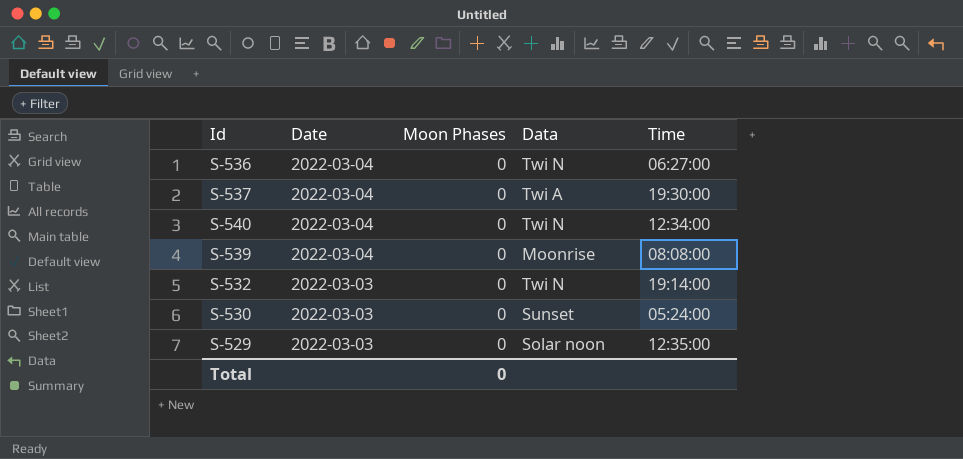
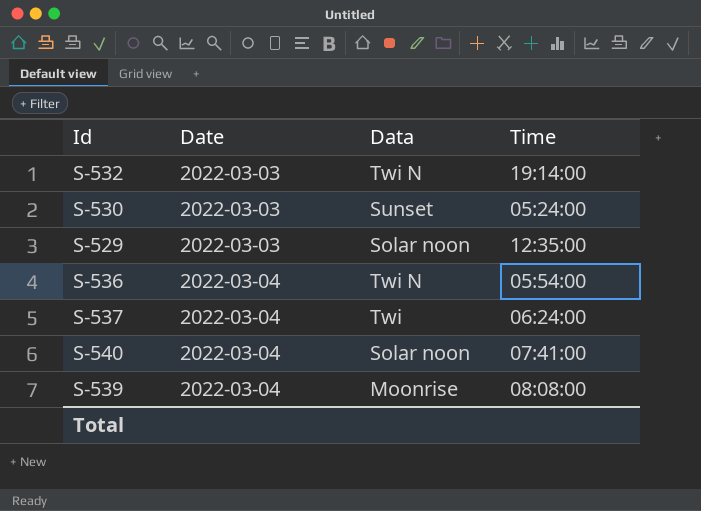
row order: Date descending -> Date ascending
column Moon Phases | position: 3 -> none
S-536 | Time: 06:27:00 -> 05:54:00
S-537 | Data: Twi A -> Twi
S-537 | Time: 19:30:00 -> 06:24:00
S-540 | Data: Twi N -> Solar noon
S-540 | Time: 12:34:00 -> 07:41:00

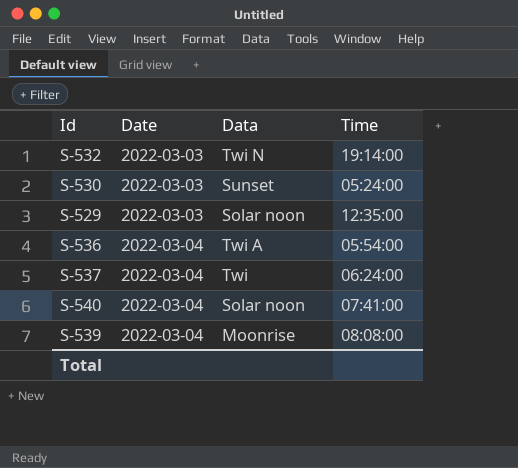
S-536 | Data: Twi N -> Twi A

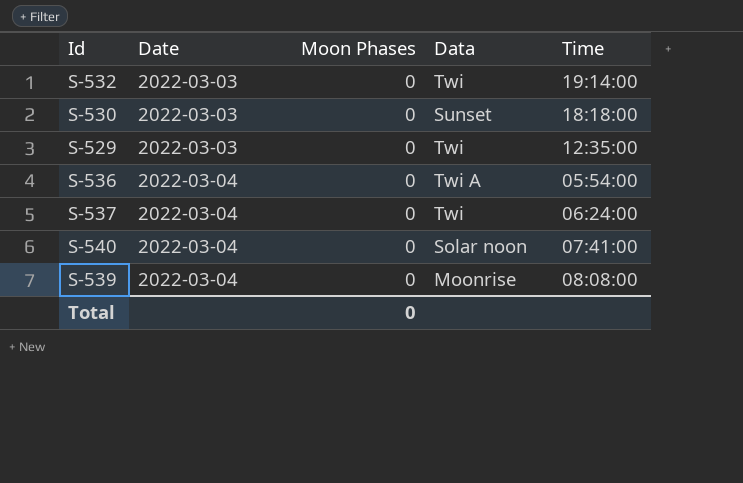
column Moon Phases | position: none -> 3
S-532 | Data: Twi N -> Twi
S-530 | Time: 05:24:00 -> 18:18:00
S-529 | Data: Solar noon -> Twi

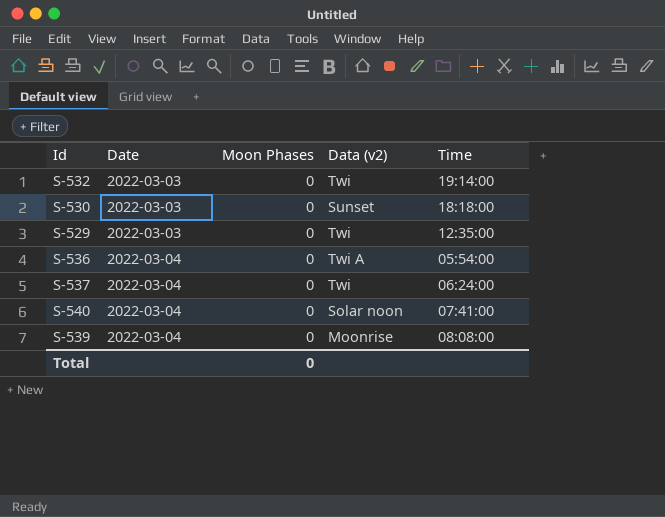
column name: Data -> Data (v2)

